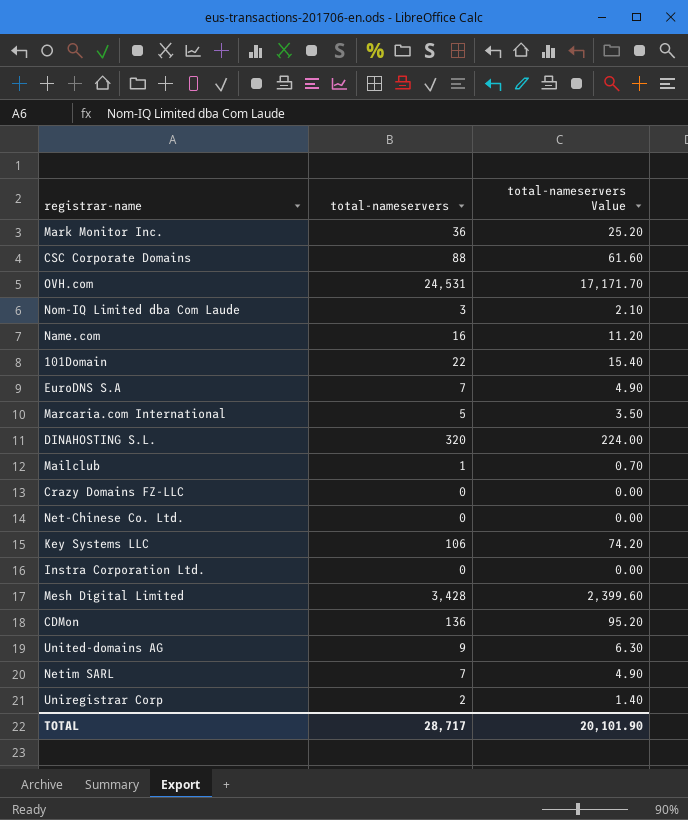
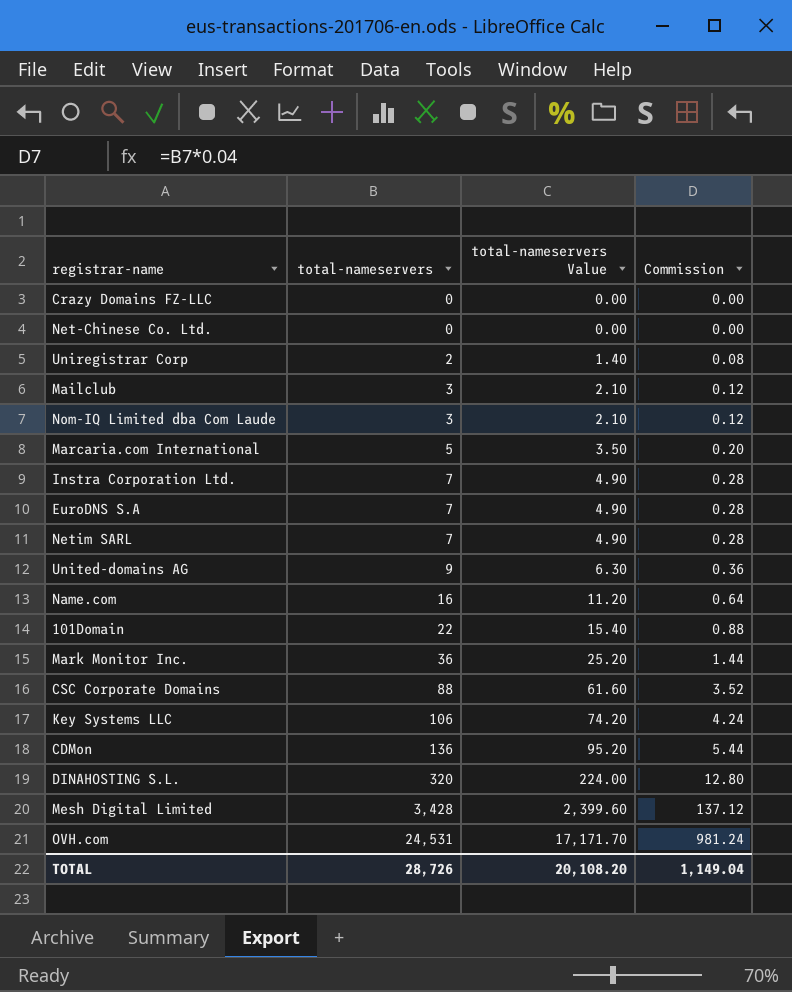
row order: none -> total-nameservers ascending
column Commission | formula: none -> [total-nameservers] * 0.04
Mailclub | total-nameservers: 1 -> 3
Mailclub | total-nameservers Value: 0.70 -> 2.10
Instra Corporation Ltd. | total-nameservers: 0 -> 7
Instra Corporation Ltd. | total-nameservers Value: 0.00 -> 4.90
TOTAL | total-nameservers: 28,717 -> 28,726
TOTAL | total-nameservers Value: 20,101.90 -> 20,108.20

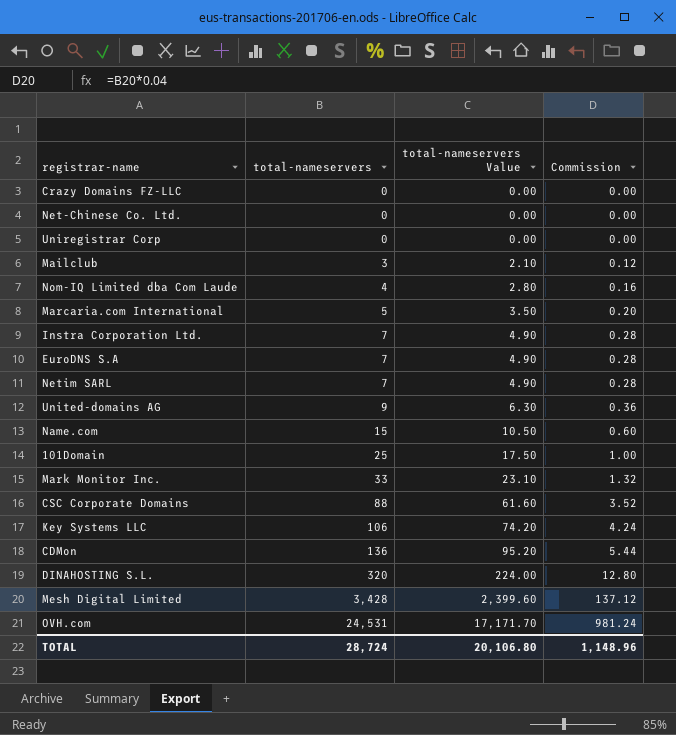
Uniregistrar Corp | total-nameservers: 2 -> 0
Uniregistrar Corp | total-nameservers Value: 1.40 -> 0.00
Uniregistrar Corp | Commission: 0.08 -> 0.00
Nom-IQ Limited dba Com Laude | total-nameservers: 3 -> 4
Nom-IQ Limited dba Com Laude | total-nameservers Value: 2.10 -> 2.80
Nom-IQ Limited dba Com Laude | Commission: 0.12 -> 0.16
Name.com | total-nameservers: 16 -> 15
Name.com | total-nameservers Value: 11.20 -> 10.50
Name.com | Commission: 0.64 -> 0.60
101Domain | total-nameservers: 22 -> 25
101Domain | total-nameservers Value: 15.40 -> 17.50
101Domain | Commission: 0.88 -> 1.00
Mark Monitor Inc. | total-nameservers: 36 -> 33
Mark Monitor Inc. | total-nameservers Value: 25.20 -> 23.10
Mark Monitor Inc. | Commission: 1.44 -> 1.32
TOTAL | total-nameservers: 28,726 -> 28,724
TOTAL | total-nameservers Value: 20,108.20 -> 20,106.80
TOTAL | Commission: 1,149.04 -> 1,148.96

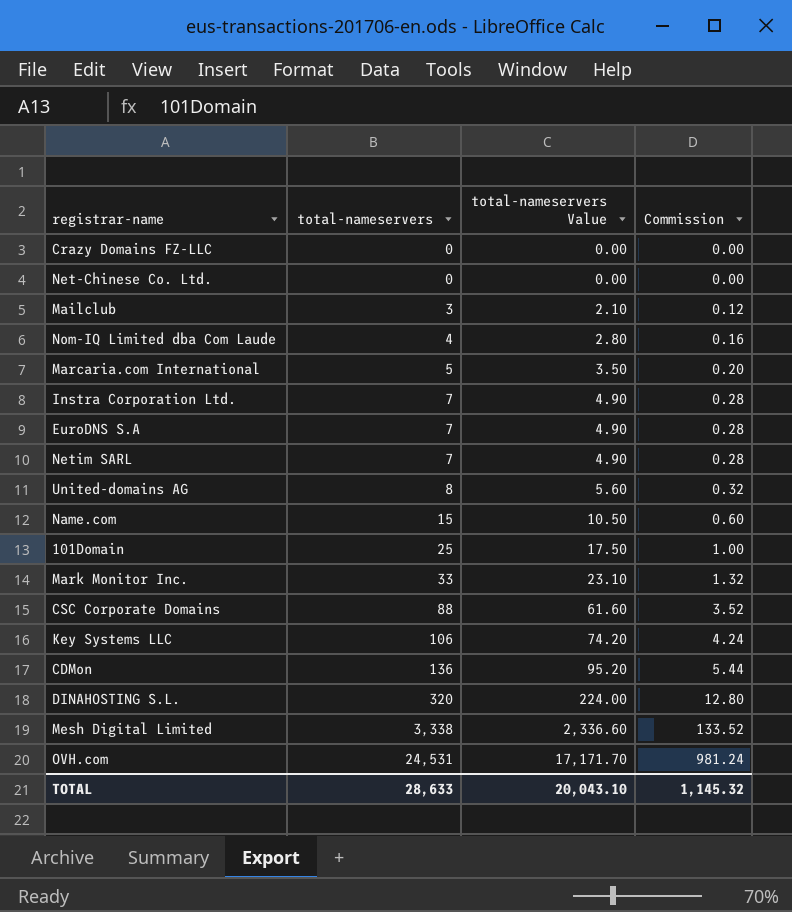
row Uniregistrar Corp: 0 | 0.00 | 0.00 -> none
United-domains AG | total-nameservers: 9 -> 8
United-domains AG | total-nameservers Value: 6.30 -> 5.60
United-domains AG | Commission: 0.36 -> 0.32
Mesh Digital Limited | total-nameservers: 3,428 -> 3,338
Mesh Digital Limited | total-nameservers Value: 2,399.60 -> 2,336.60
Mesh Digital Limited | Commission: 137.12 -> 133.52
TOTAL | total-nameservers: 28,724 -> 28,633
TOTAL | total-nameservers Value: 20,106.80 -> 20,043.10
TOTAL | Commission: 1,148.96 -> 1,145.32

